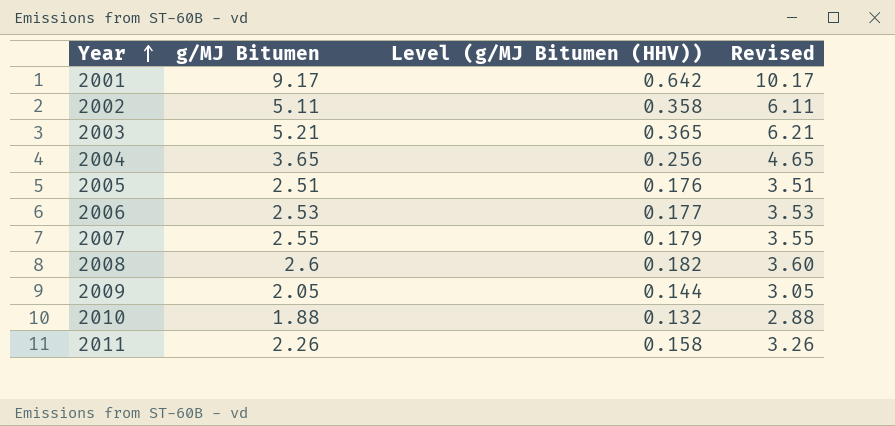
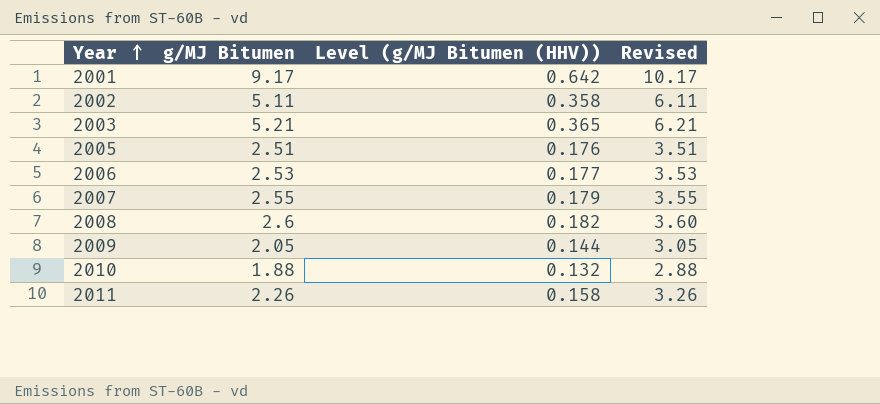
row 2004: 3.65 | 0.256 | 4.65 -> none

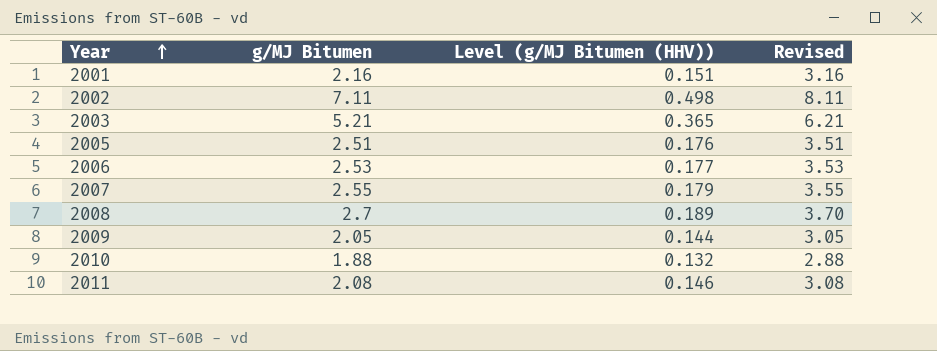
2001 | g/MJ Bitumen: 9.17 -> 2.16
2001 | Level (g/MJ Bitumen (HHV)): 0.642 -> 0.151
2001 | Revised: 10.17 -> 3.16
2002 | g/MJ Bitumen: 5.11 -> 7.11
2002 | Level (g/MJ Bitumen (HHV)): 0.358 -> 0.498
2002 | Revised: 6.11 -> 8.11
2008 | g/MJ Bitumen: 2.6 -> 2.7
2008 | Level (g/MJ Bitumen (HHV)): 0.182 -> 0.189
2008 | Revised: 3.60 -> 3.70
2011 | g/MJ Bitumen: 2.26 -> 2.08
2011 | Level (g/MJ Bitumen (HHV)): 0.158 -> 0.146
2011 | Revised: 3.26 -> 3.08

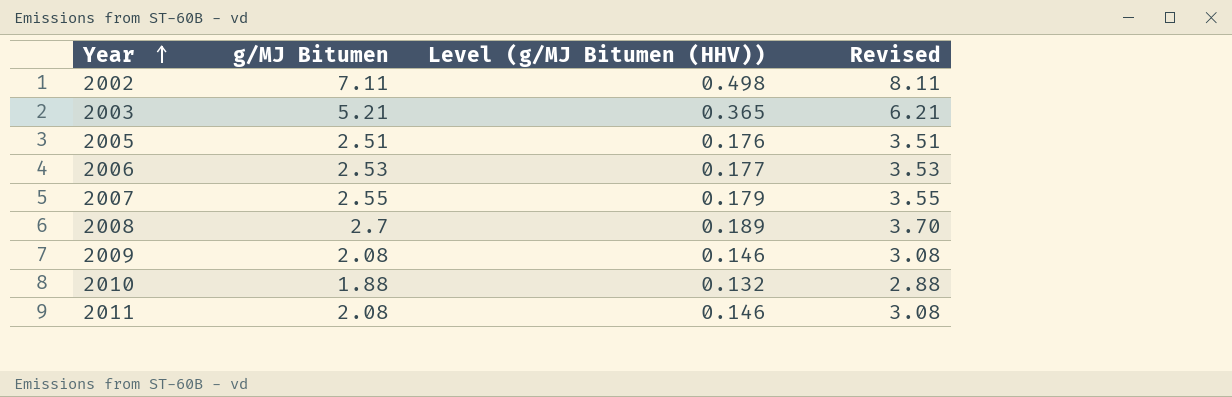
row 2001: 2.16 | 0.151 | 3.16 -> none
2009 | g/MJ Bitumen: 2.05 -> 2.08
2009 | Level (g/MJ Bitumen (HHV)): 0.144 -> 0.146
2009 | Revised: 3.05 -> 3.08

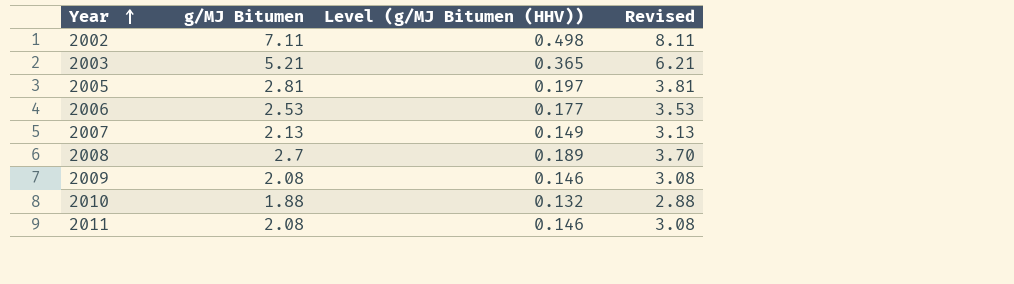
2005 | g/MJ Bitumen: 2.51 -> 2.81
2005 | Level (g/MJ Bitumen (HHV)): 0.176 -> 0.197
2005 | Revised: 3.51 -> 3.81
2007 | g/MJ Bitumen: 2.55 -> 2.13
2007 | Level (g/MJ Bitumen (HHV)): 0.179 -> 0.149
2007 | Revised: 3.55 -> 3.13

